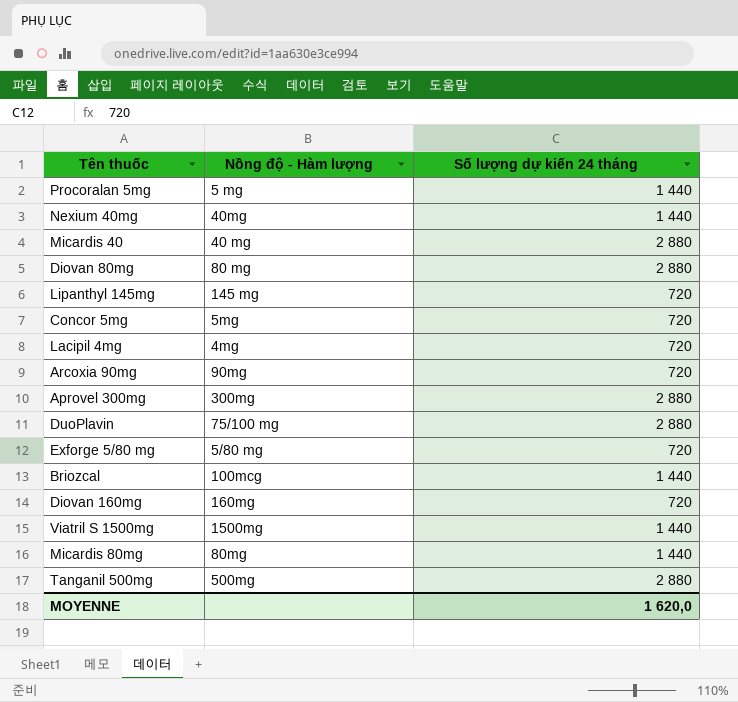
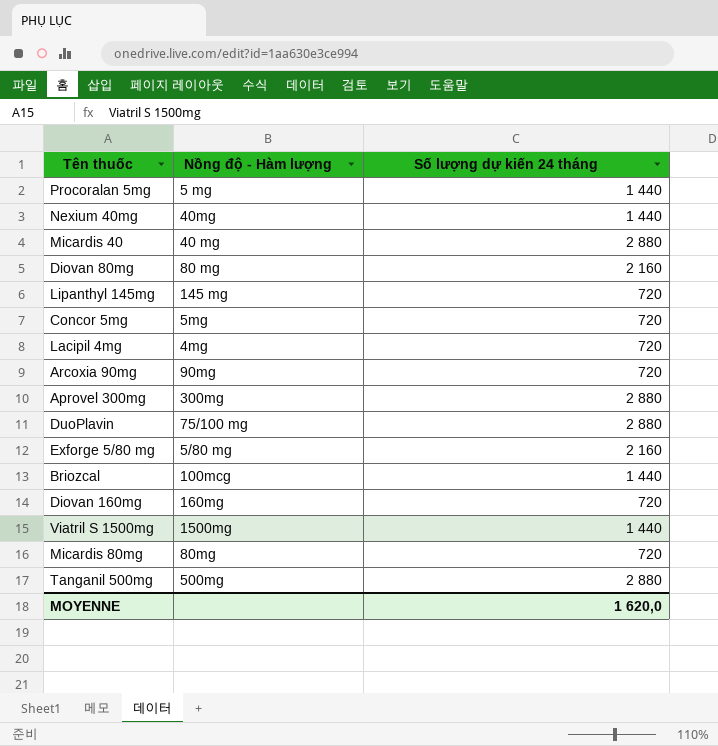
Diovan 80mg | Số lượng dự kiến 24 tháng: 2 880 -> 2 160
Exforge 5/80 mg | Số lượng dự kiến 24 tháng: 720 -> 2 160
Micardis 80mg | Số lượng dự kiến 24 tháng: 1 440 -> 720

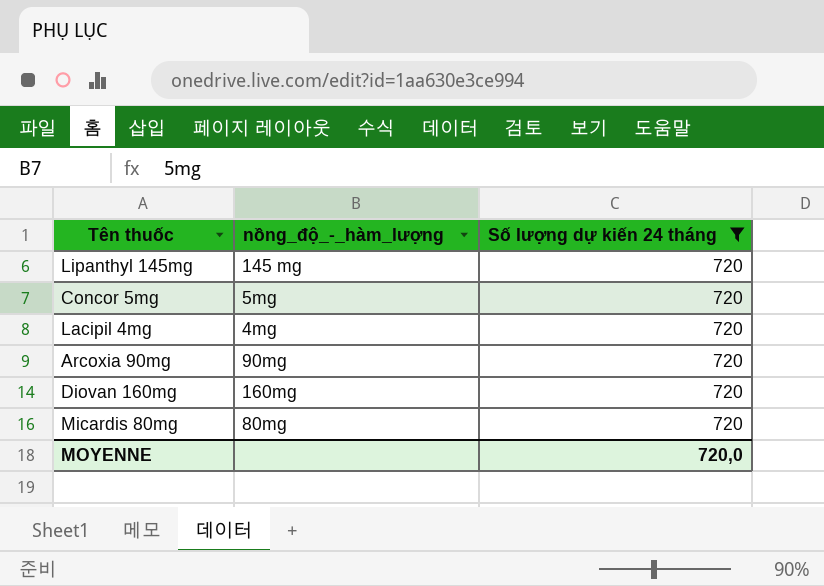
filter: none -> Số lượng dự kiến 24 tháng = 720
column name: Nồng độ - Hàm lượng -> nồng_độ_-_hàm_lượng
MOYENNE | Số lượng dự kiến 24 tháng: 1 620,0 -> 720,0

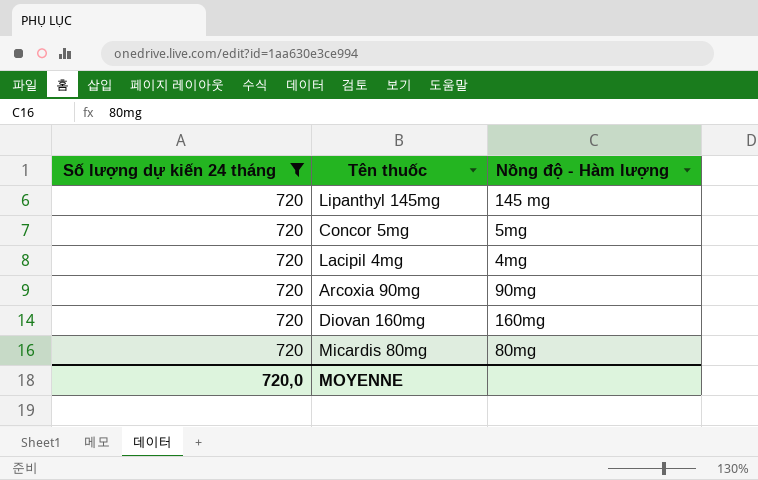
column Số lượng dự kiến 24 tháng | position: 3 -> 1
column name: nồng_độ_-_hàm_lượng -> Nồng độ - Hàm lượng

